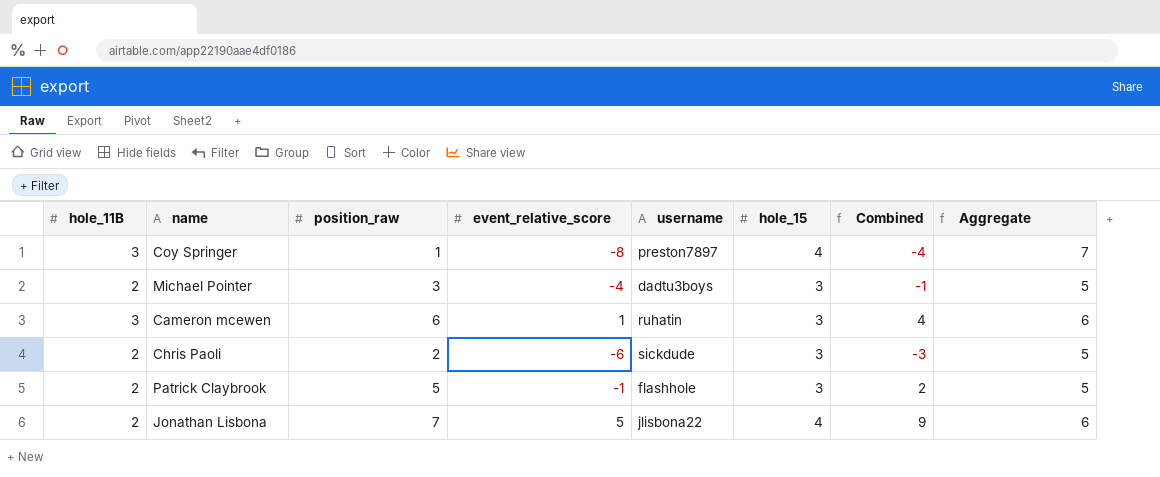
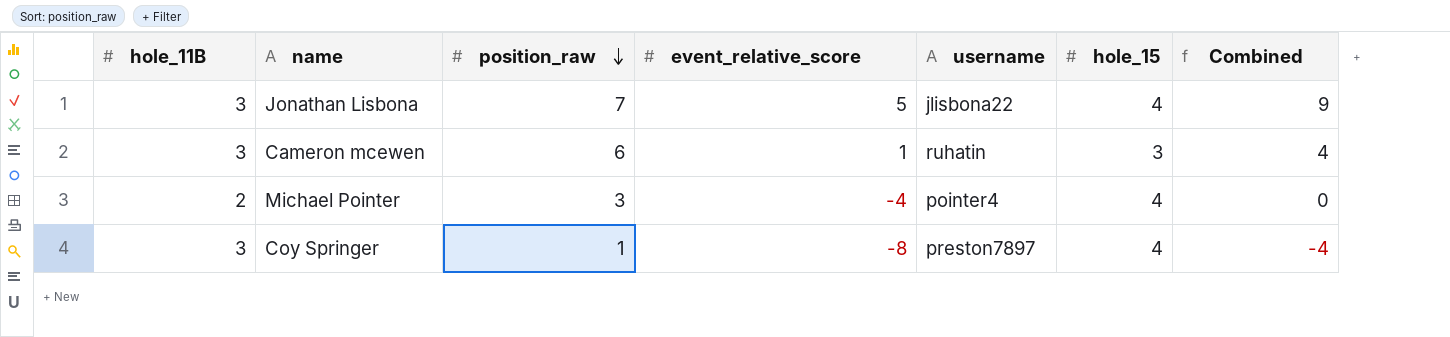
row order: none -> position_raw descending
column Aggregate | formula: [hole_11B] + [hole_15] -> none
row Chris Paoli: 2 | 2 | -6 | sickdude | 3 | -3 | 5 -> none
row Patrick Claybrook: 2 | 5 | -1 | flashhole | 3 | 2 | 5 -> none
Jonathan Lisbona | hole_11B: 2 -> 3
Michael Pointer | username: dadtu3boys -> pointer4
Michael Pointer | hole_15: 3 -> 4
Michael Pointer | Combined: -1 -> 0

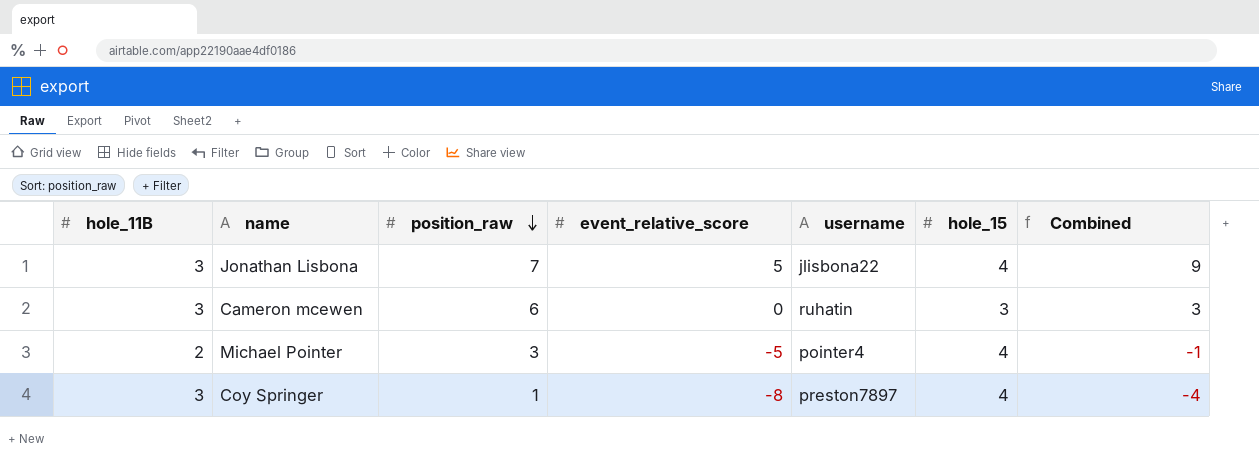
Cameron mcewen | event_relative_score: 1 -> 0
Cameron mcewen | Combined: 4 -> 3
Michael Pointer | event_relative_score: -4 -> -5
Michael Pointer | Combined: 0 -> -1

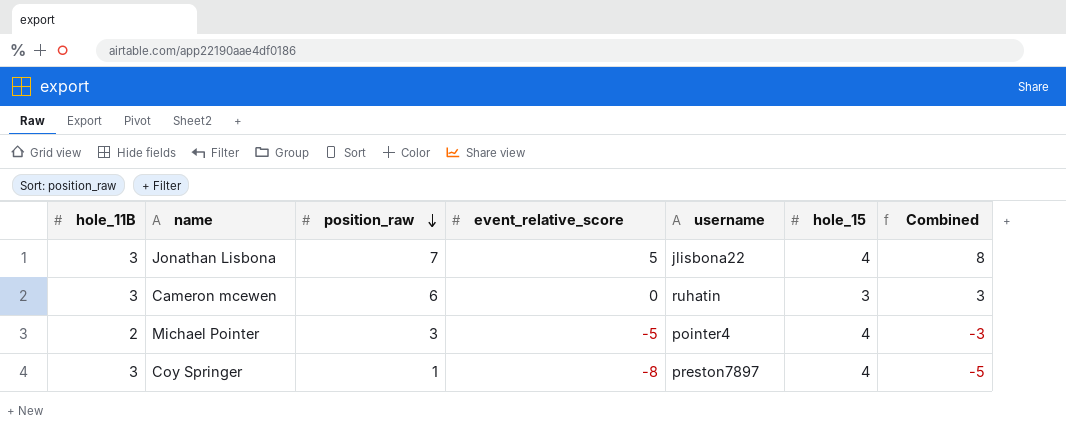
column Combined | formula: [event_relative_score] + [hole_15] -> [hole_11B] + [event_relative_score]

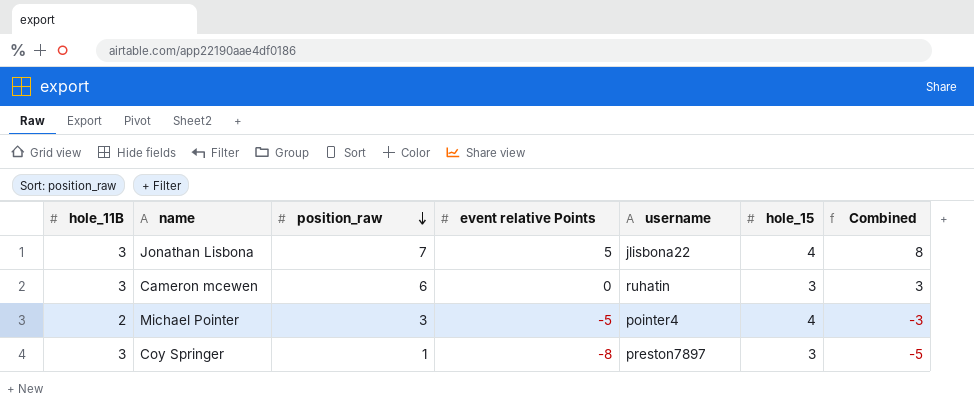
column name: event_relative_score -> event relative Points
Coy Springer | hole_15: 4 -> 3

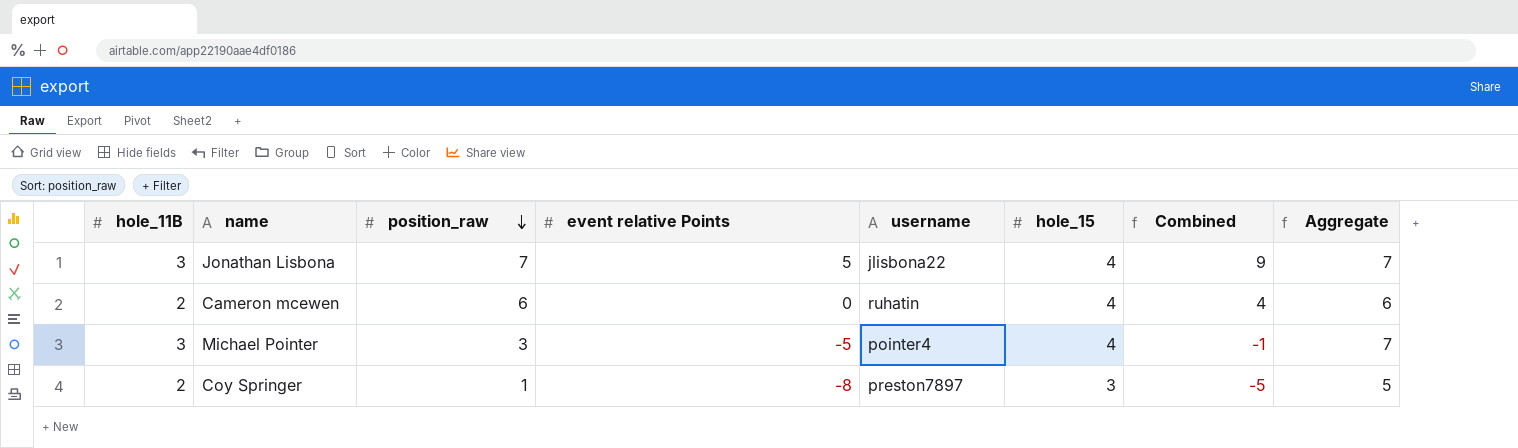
column Combined | formula: [hole_11B] + [event relative Points] -> [event relative Points] + [hole_15]
column Aggregate | formula: none -> [hole_11B] + [hole_15]
Cameron mcewen | hole_11B: 3 -> 2
Cameron mcewen | hole_15: 3 -> 4
Michael Pointer | hole_11B: 2 -> 3
Coy Springer | hole_11B: 3 -> 2

